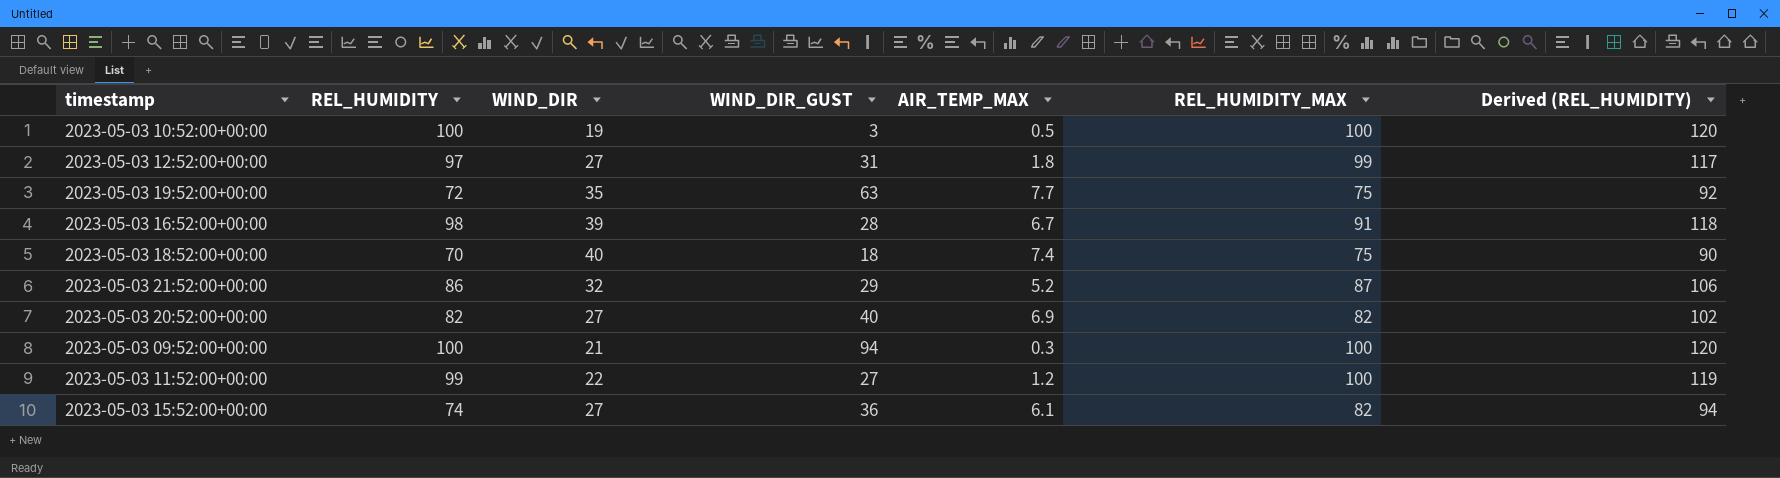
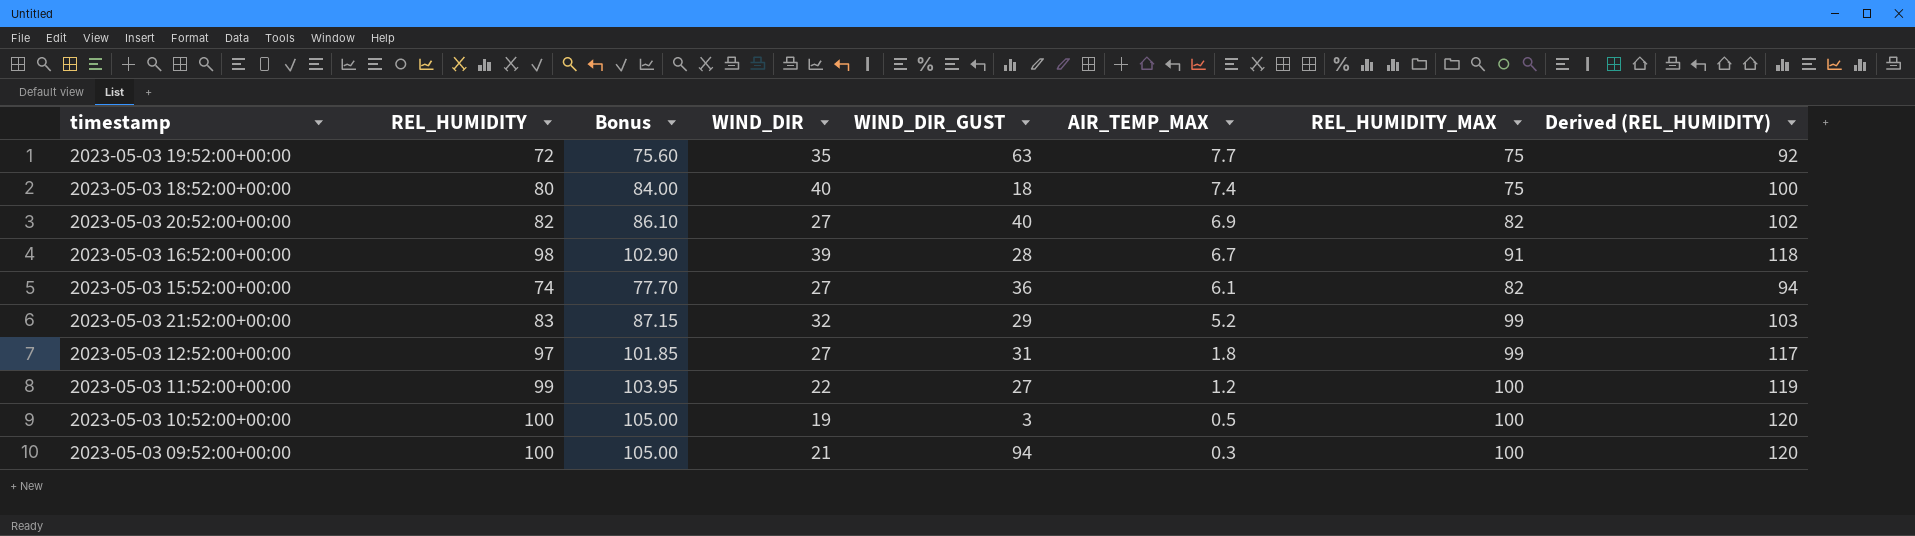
row order: none -> AIR_TEMP_MAX descending
column Bonus | formula: none -> [REL_HUMIDITY] * 1.05
2023-05-03 18:52:00+00:00 | REL_HUMIDITY: 70 -> 80
2023-05-03 18:52:00+00:00 | Derived (REL_HUMIDITY): 90 -> 100
2023-05-03 21:52:00+00:00 | REL_HUMIDITY: 86 -> 83
2023-05-03 21:52:00+00:00 | REL_HUMIDITY_MAX: 87 -> 99
2023-05-03 21:52:00+00:00 | Derived (REL_HUMIDITY): 106 -> 103

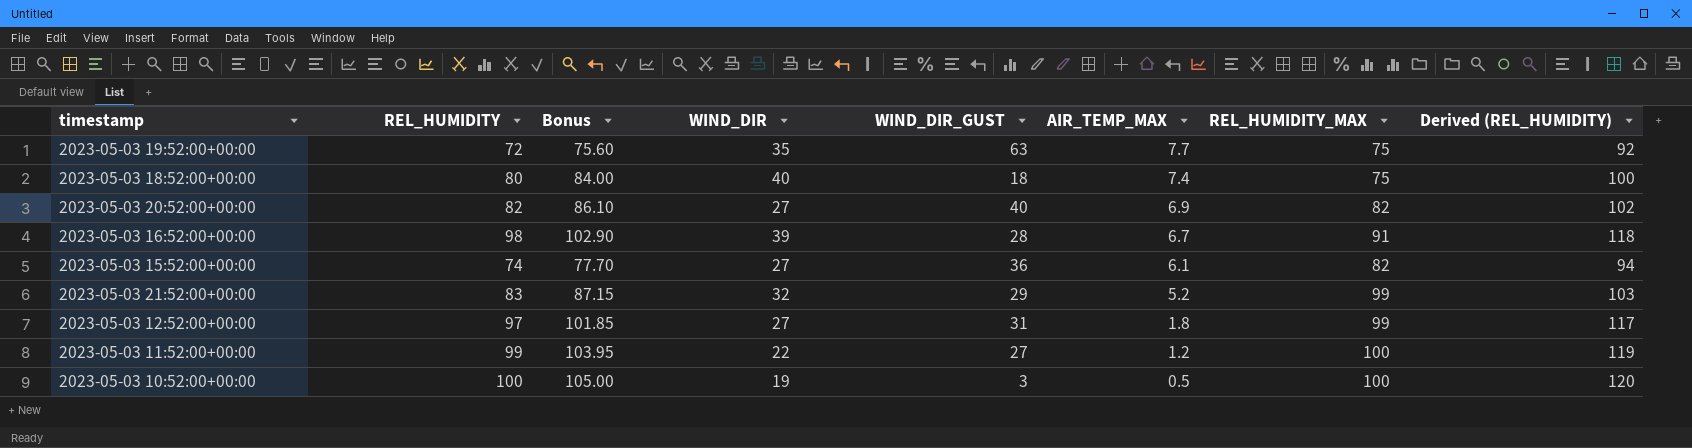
row 2023-05-03 09:52:00+00:00: 100 | 105.00 | 21 | 94 | 0.3 | 100 | 120 -> none

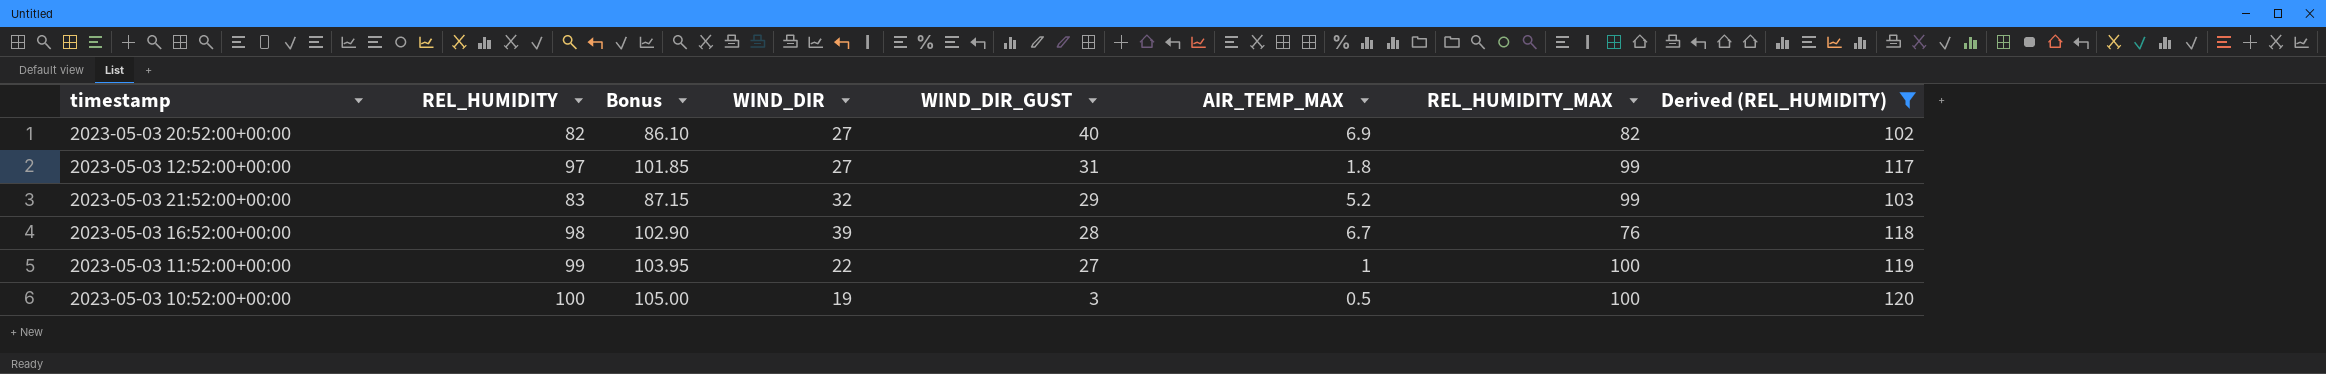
filter: none -> Derived (REL_HUMIDITY) >= 102
row order: AIR_TEMP_MAX descending -> WIND_DIR_GUST descending
2023-05-03 16:52:00+00:00 | REL_HUMIDITY_MAX: 91 -> 76
2023-05-03 11:52:00+00:00 | AIR_TEMP_MAX: 1.2 -> 1

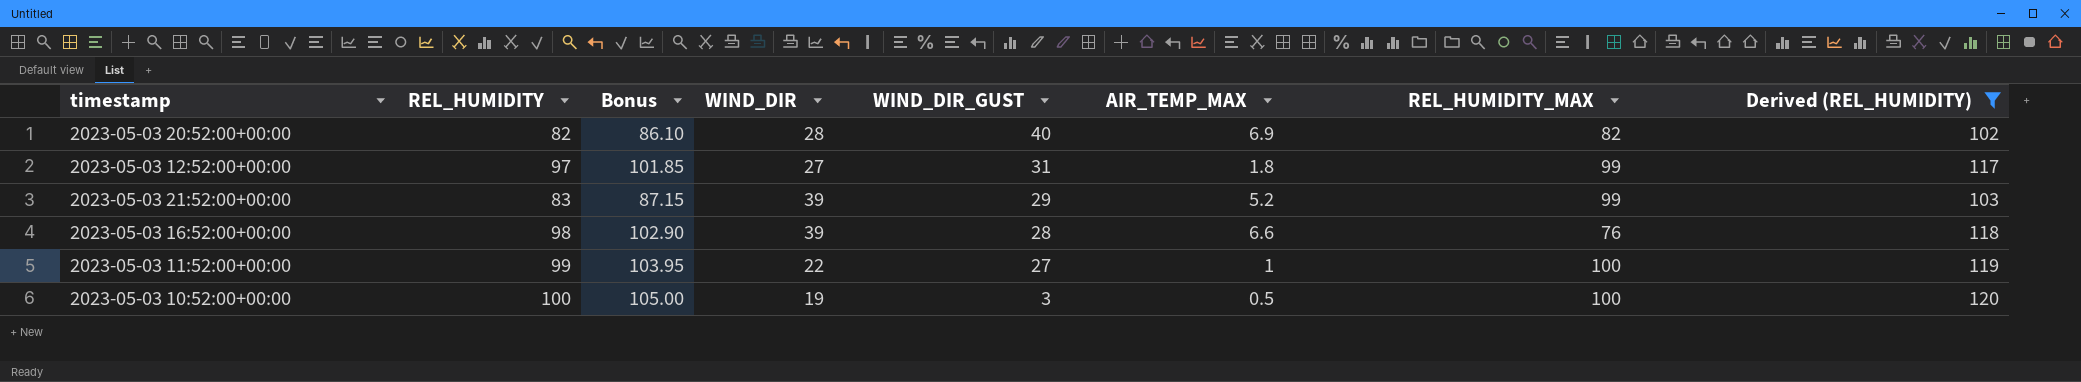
2023-05-03 20:52:00+00:00 | WIND_DIR: 27 -> 28
2023-05-03 21:52:00+00:00 | WIND_DIR: 32 -> 39
2023-05-03 16:52:00+00:00 | AIR_TEMP_MAX: 6.7 -> 6.6

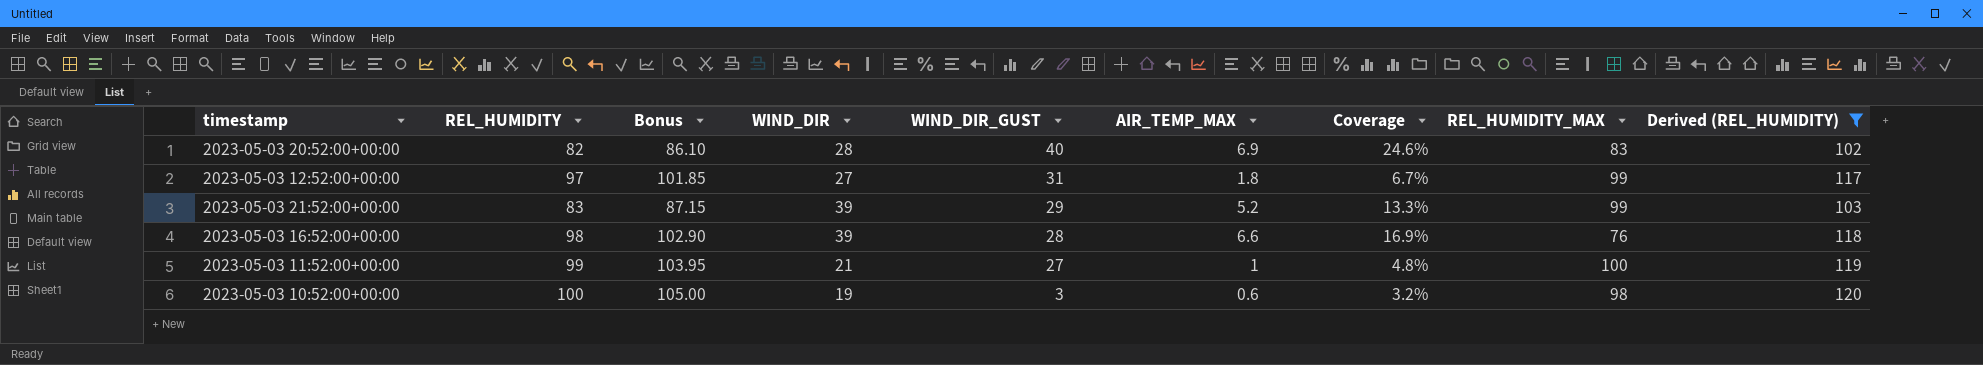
column Coverage | formula: none -> [AIR_TEMP_MAX] / [WIND_DIR]
2023-05-03 20:52:00+00:00 | REL_HUMIDITY_MAX: 82 -> 83
2023-05-03 11:52:00+00:00 | WIND_DIR: 22 -> 21
2023-05-03 10:52:00+00:00 | AIR_TEMP_MAX: 0.5 -> 0.6
2023-05-03 10:52:00+00:00 | REL_HUMIDITY_MAX: 100 -> 98

